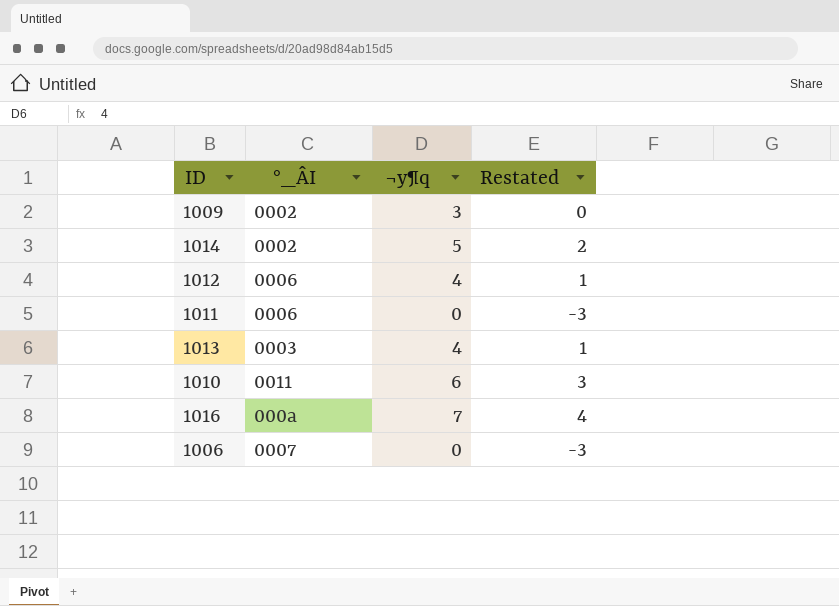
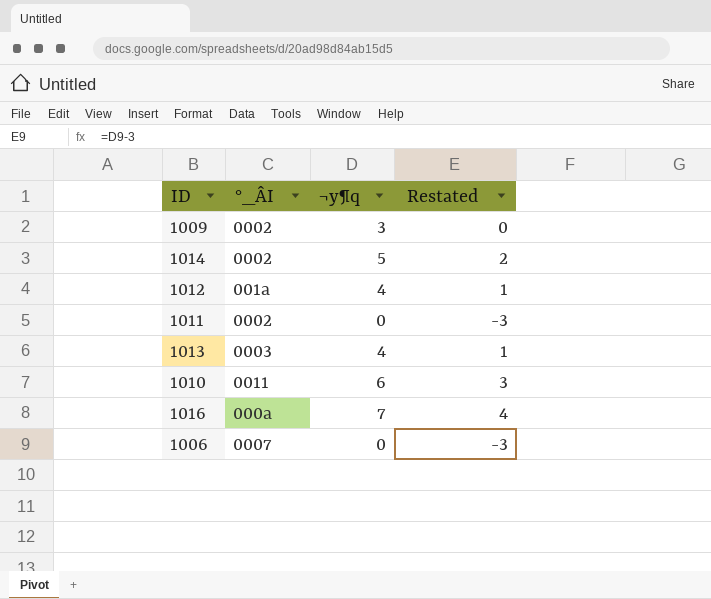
1012 | °_ÂI: 0006 -> 001a
1011 | °_ÂI: 0006 -> 0002

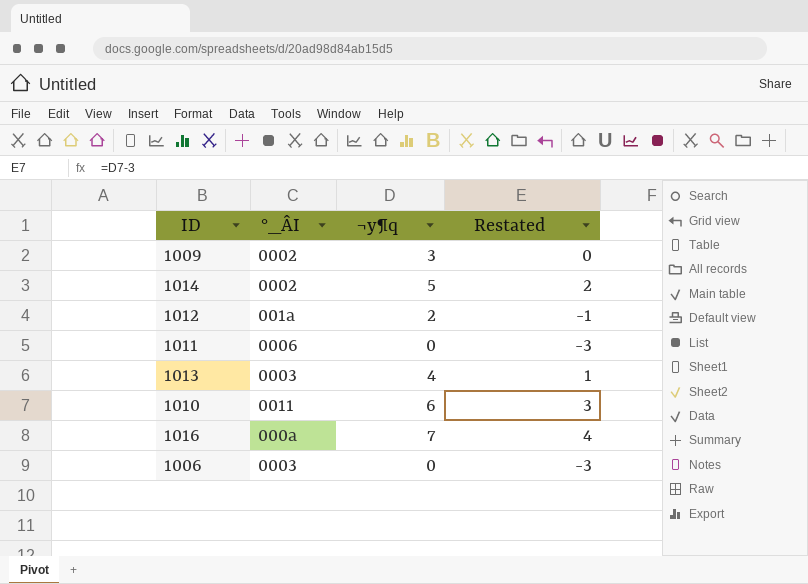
1012 | ¬y¶q: 4 -> 2
1012 | Restated: 1 -> -1
1011 | °_ÂI: 0002 -> 0006
1006 | °_ÂI: 0007 -> 0003

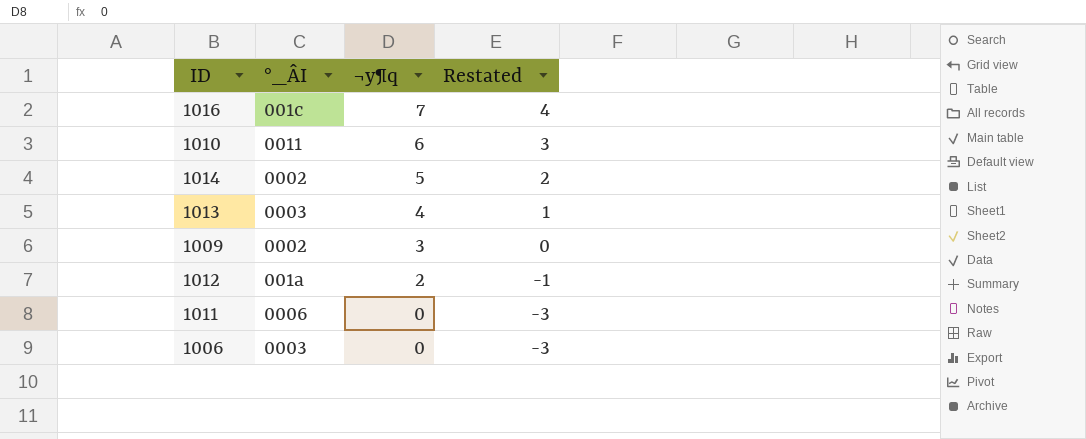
row order: none -> ¬y¶q descending
1016 | °_ÂI: 000a -> 001c

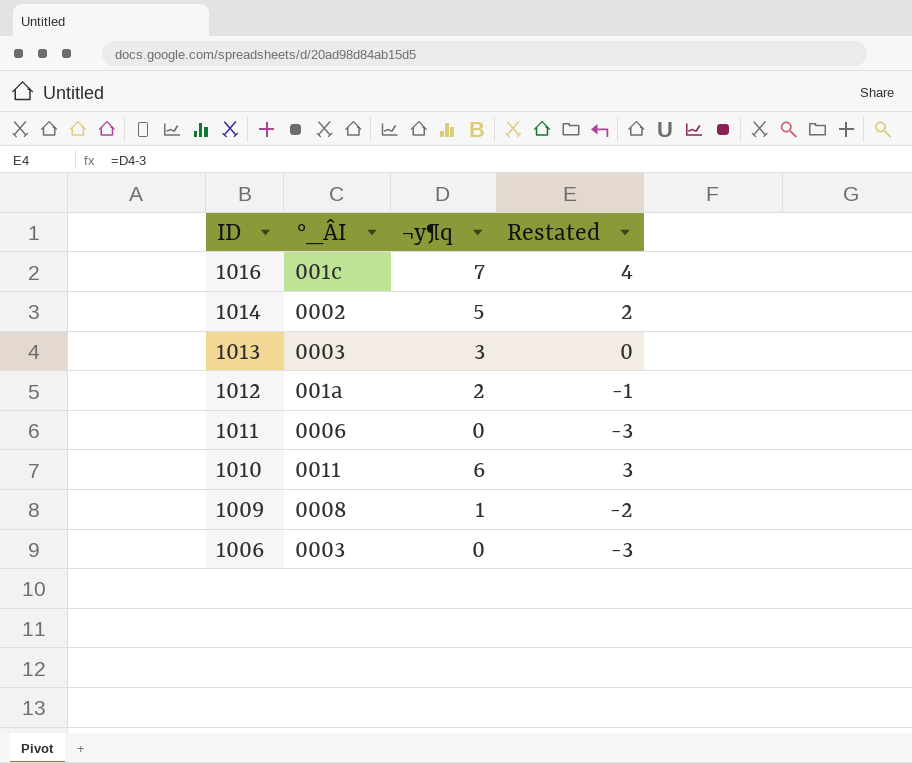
row order: ¬y¶q descending -> ID descending
1013 | ¬y¶q: 4 -> 3
1013 | Restated: 1 -> 0
1009 | °_ÂI: 0002 -> 0008
1009 | ¬y¶q: 3 -> 1
1009 | Restated: 0 -> -2

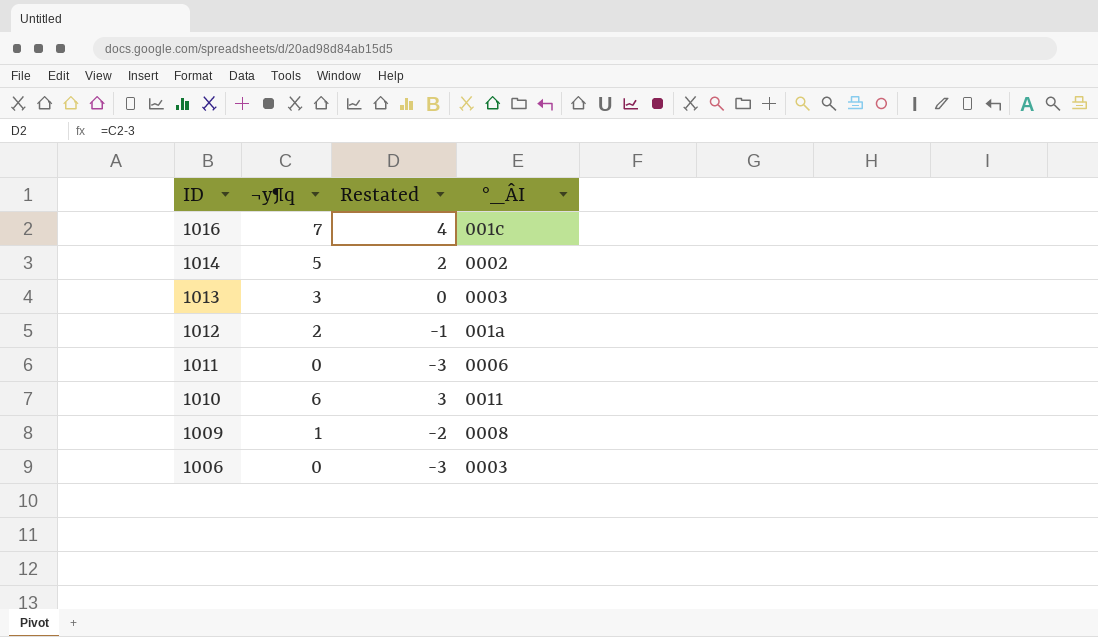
column °_ÂI | position: 2 -> 4

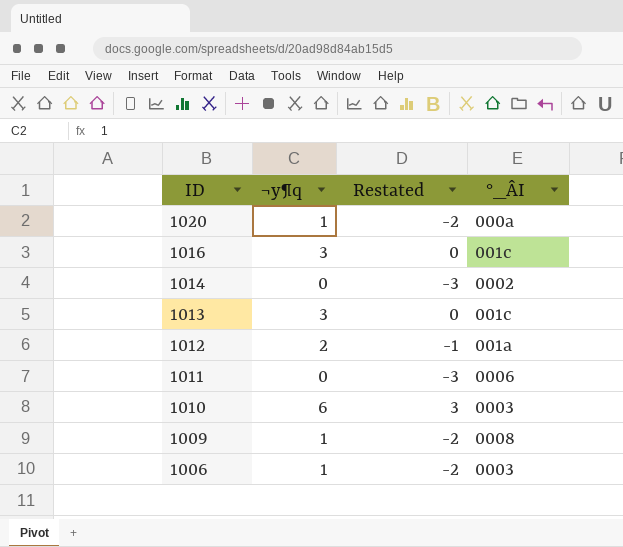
row 1020: none -> 1 | -2 | 000a
1016 | ¬y¶q: 7 -> 3
1016 | Restated: 4 -> 0
1014 | ¬y¶q: 5 -> 0
1014 | Restated: 2 -> -3
1013 | °_ÂI: 0003 -> 001c
1010 | °_ÂI: 0011 -> 0003
1006 | ¬y¶q: 0 -> 1
1006 | Restated: -3 -> -2

